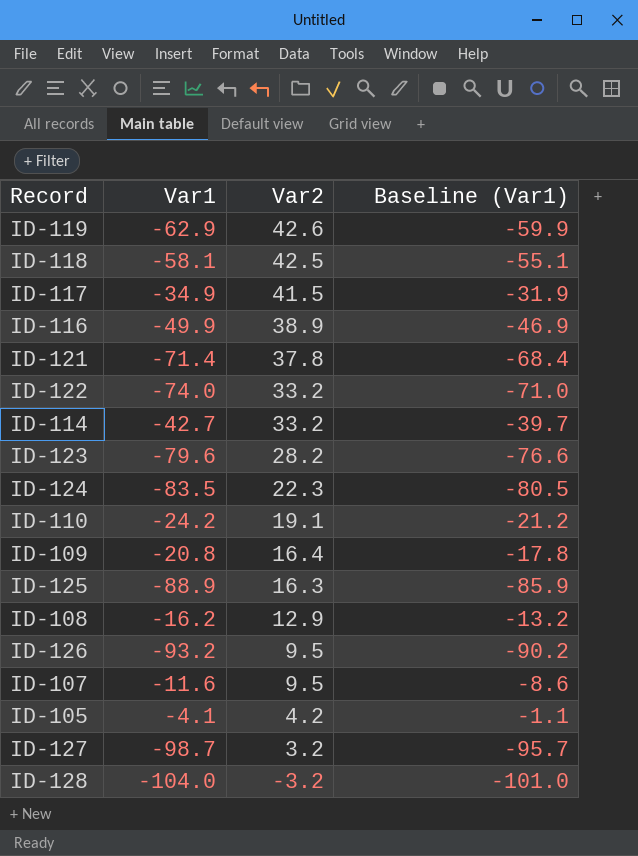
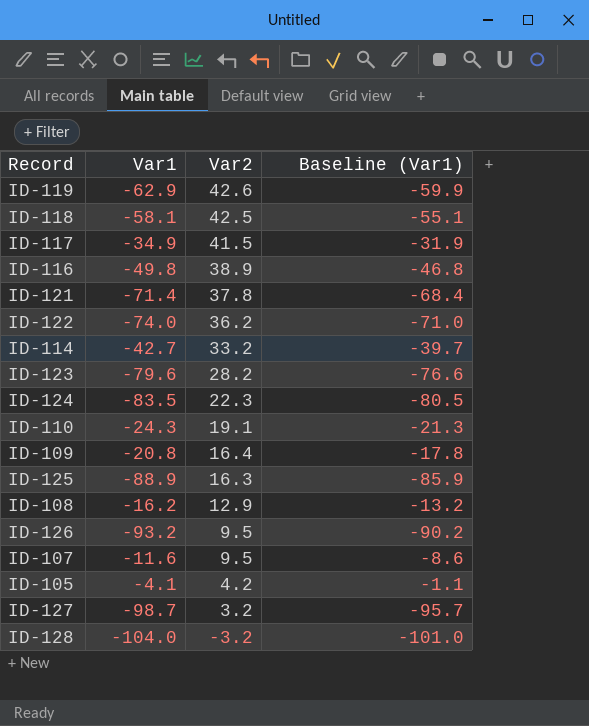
ID-116 | Var1: -49.9 -> -49.8
ID-116 | Baseline (Var1): -46.9 -> -46.8
ID-122 | Var2: 33.2 -> 36.2
ID-110 | Var1: -24.2 -> -24.3
ID-110 | Baseline (Var1): -21.2 -> -21.3

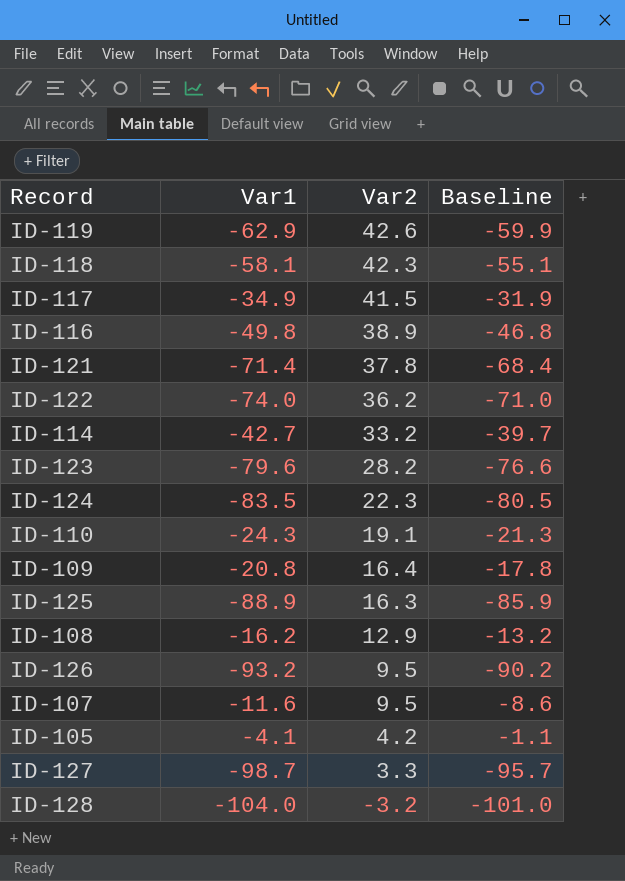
column name: Baseline (Var1) -> Baseline
ID-118 | Var2: 42.5 -> 42.3
ID-127 | Var2: 3.2 -> 3.3

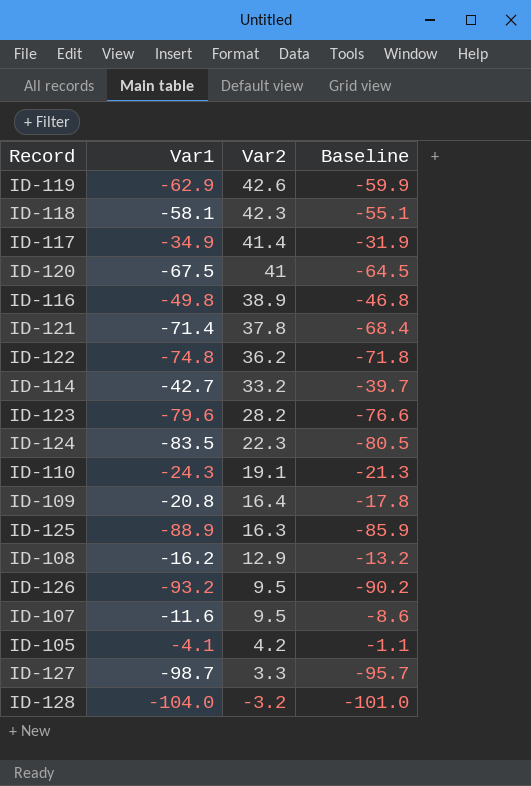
ID-117 | Var2: 41.5 -> 41.4
row ID-120: none -> -67.5 | 41 | -64.5
ID-122 | Var1: -74.0 -> -74.8
ID-122 | Baseline: -71.0 -> -71.8

